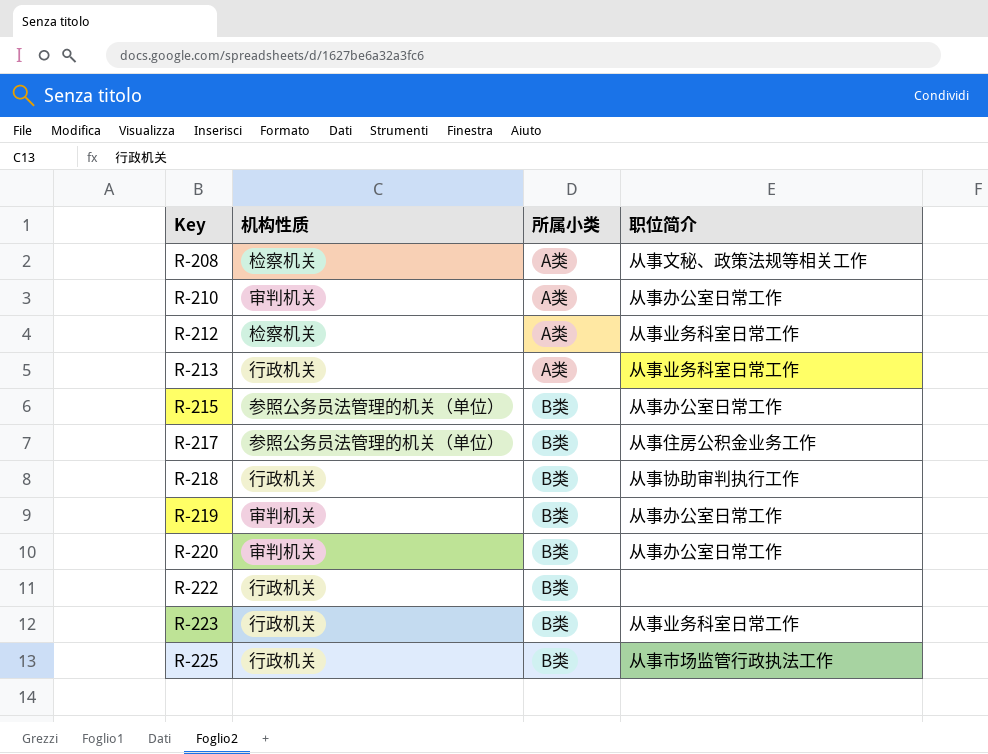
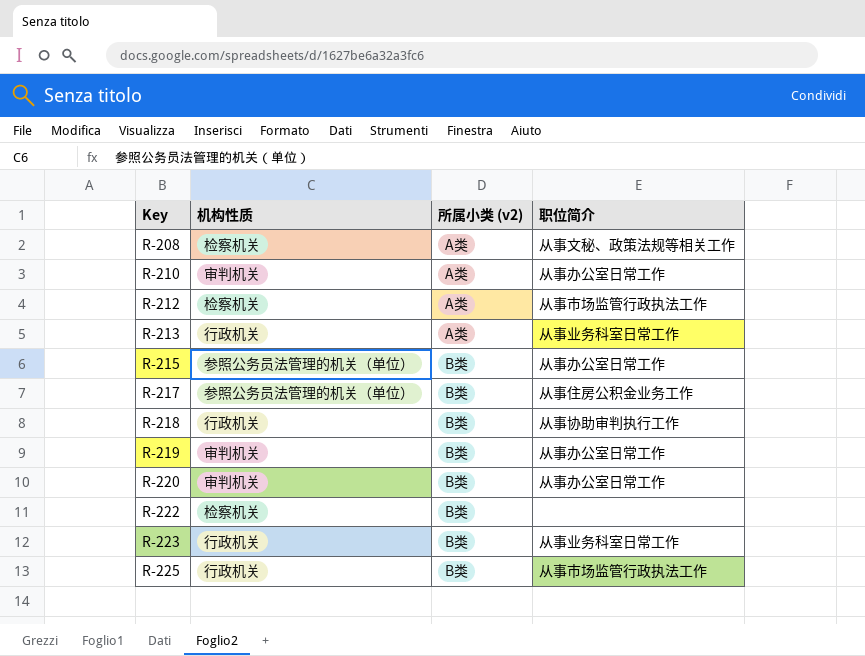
column name: 所属小类 -> 所属小类 (v2)
R-212 | 职位简介: 从事业务科室日常工作 -> 从事市场监管行政执法工作
R-222 | 机构性质: 行政机关 -> 检察机关

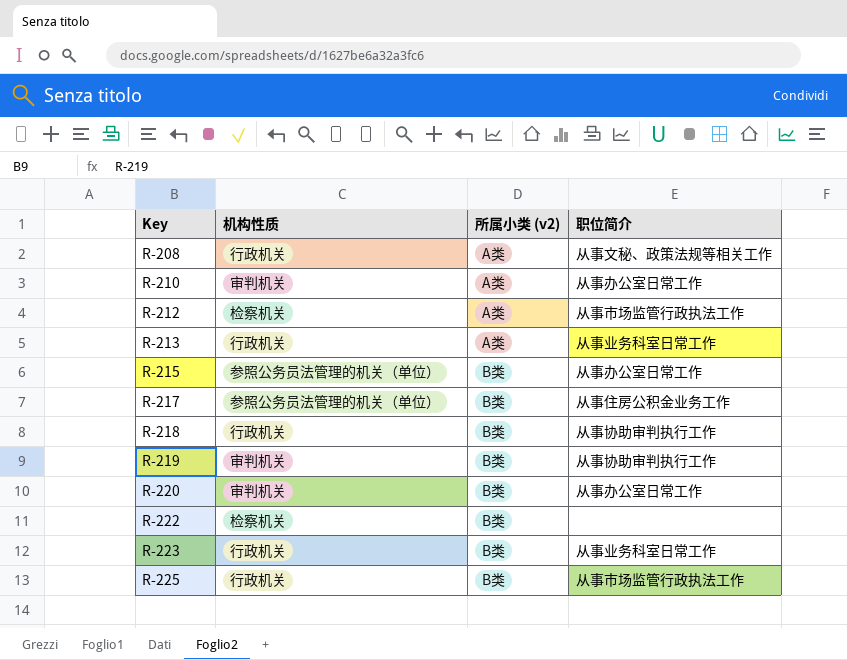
R-208 | 机构性质: 检察机关 -> 行政机关
R-219 | 职位简介: 从事办公室日常工作 -> 从事协助审判执行工作

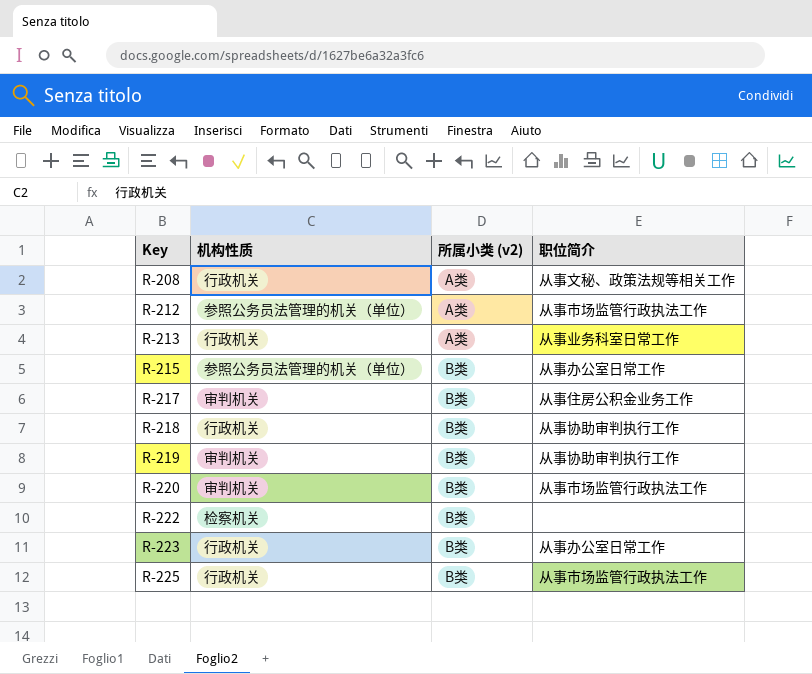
row R-210: 审判机关 | A类 | 从事办公室日常工作 -> none
R-212 | 机构性质: 检察机关 -> 参照公务员法管理的机关（单位）
R-217 | 机构性质: 参照公务员法管理的机关（单位） -> 审判机关
R-220 | 职位简介: 从事办公室日常工作 -> 从事市场监管行政执法工作
R-223 | 职位简介: 从事业务科室日常工作 -> 从事办公室日常工作

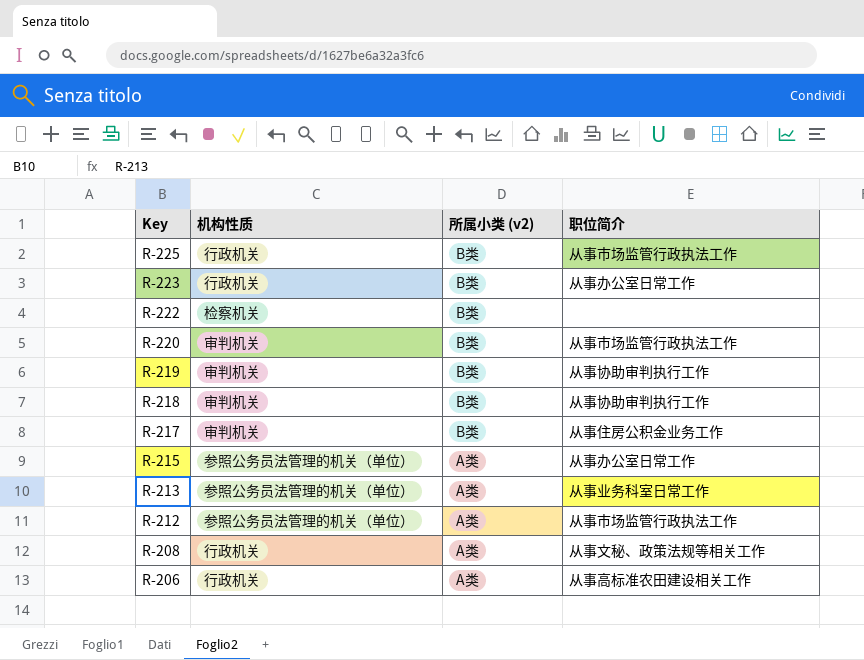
row order: Key ascending -> Key descending
R-218 | 机构性质: 行政机关 -> 审判机关
R-215 | 所属小类 (v2): B类 -> A类
R-213 | 机构性质: 行政机关 -> 参照公务员法管理的机关（单位）
row R-206: none -> 行政机关 | A类 | 从事高标准农田建设相关工作

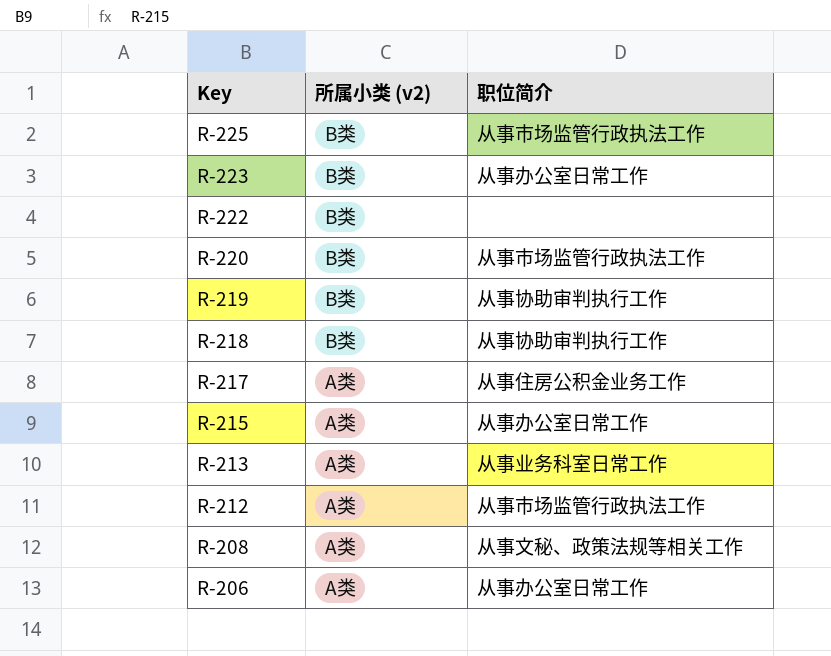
column 机构性质 | position: 2 -> none
R-217 | 所属小类 (v2): B类 -> A类
R-206 | 职位简介: 从事高标准农田建设相关工作 -> 从事办公室日常工作

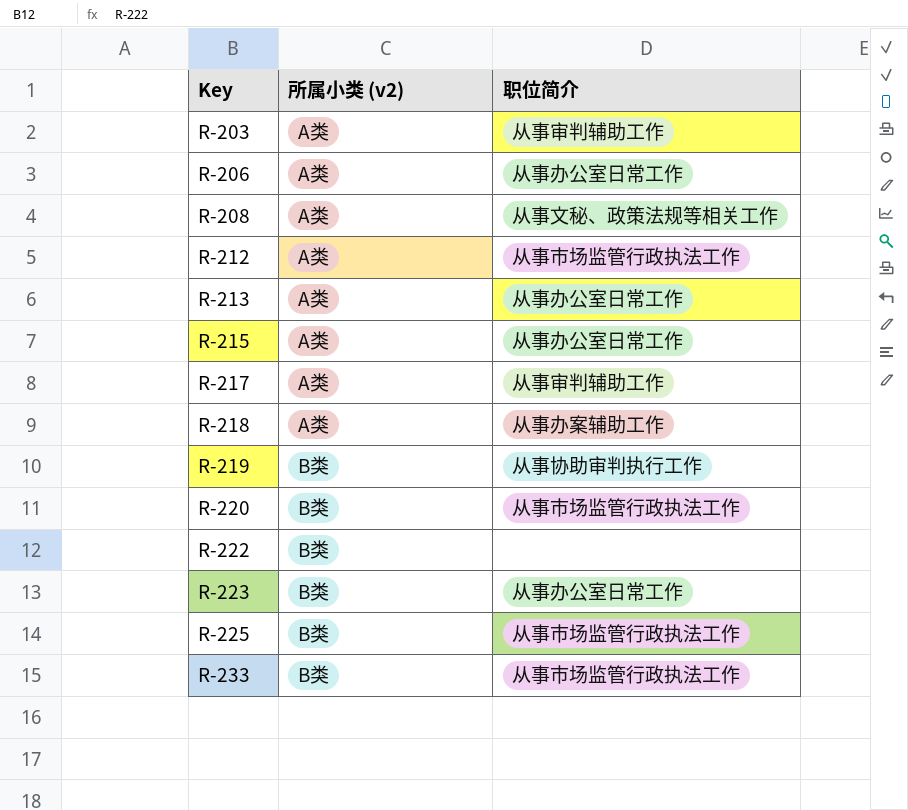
row order: Key descending -> Key ascending
row R-203: none -> A类 | 从事审判辅助工作
R-213 | 职位简介: 从事业务科室日常工作 -> 从事办公室日常工作
R-217 | 职位简介: 从事住房公积金业务工作 -> 从事审判辅助工作
R-218 | 所属小类 (v2): B类 -> A类
R-218 | 职位简介: 从事协助审判执行工作 -> 从事办案辅助工作
row R-233: none -> B类 | 从事市场监管行政执法工作

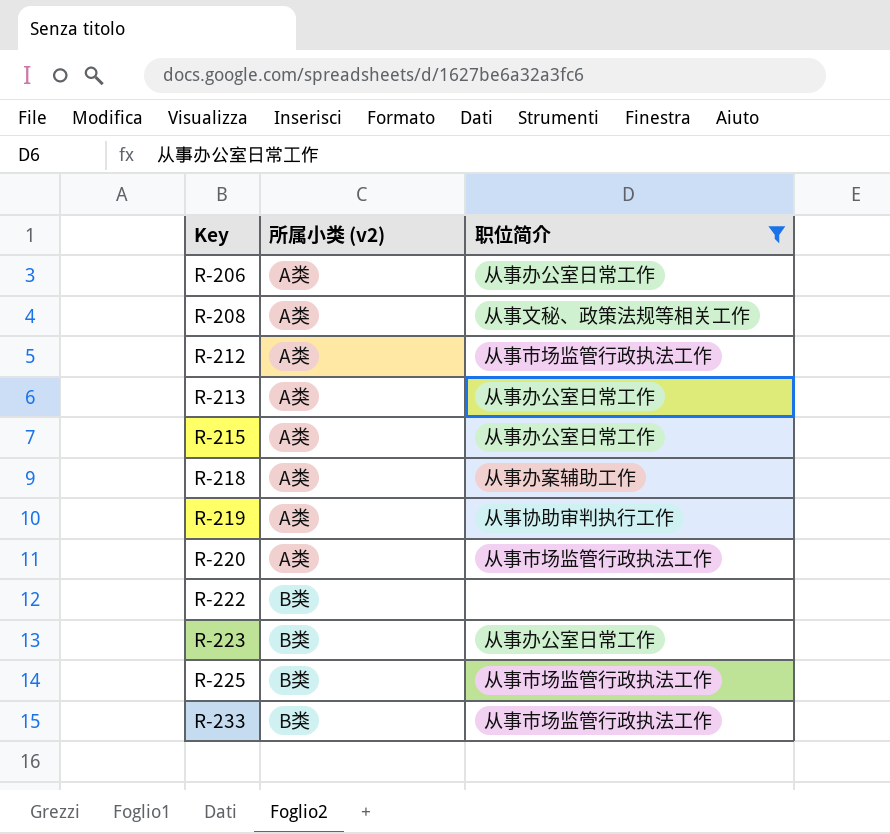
filter: none -> 职位简介 != 从事审判辅助工作
R-219 | 所属小类 (v2): B类 -> A类
R-220 | 所属小类 (v2): B类 -> A类

